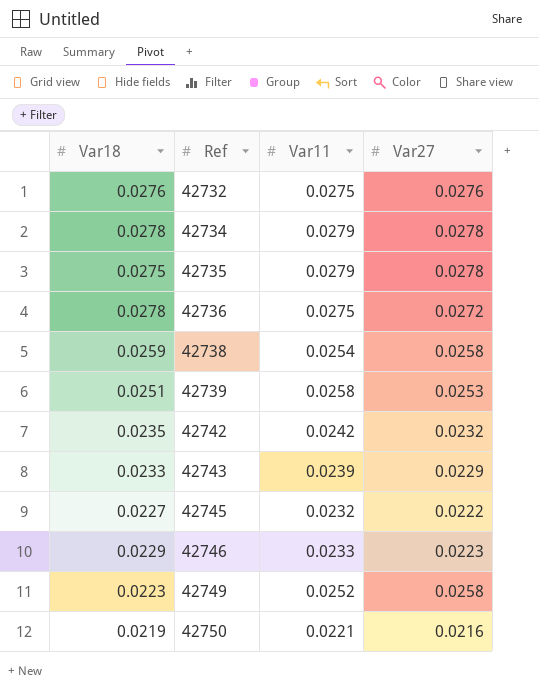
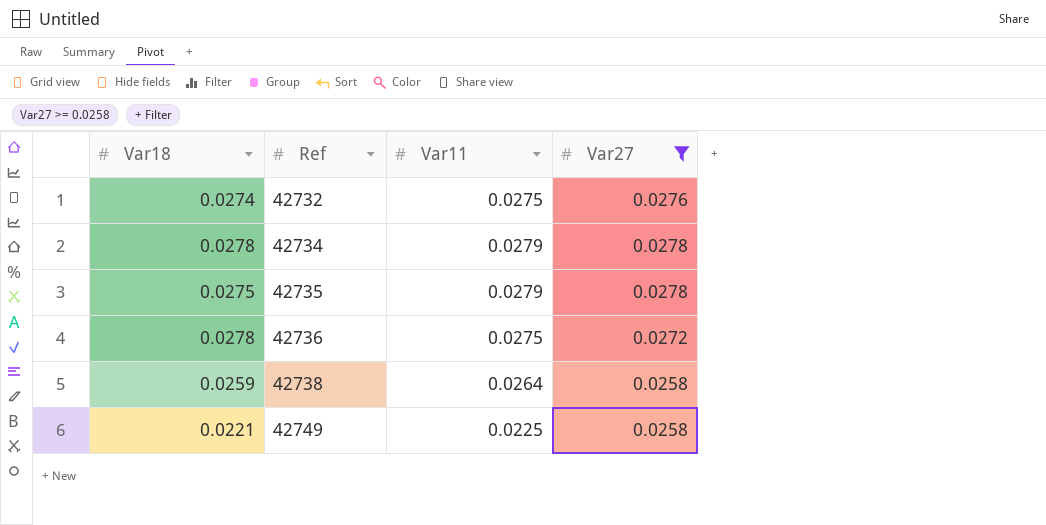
filter: none -> Var27 >= 0.0258
42732 | Var18: 0.0276 -> 0.0274
42738 | Var11: 0.0254 -> 0.0264
42749 | Var18: 0.0223 -> 0.0221
42749 | Var11: 0.0252 -> 0.0225

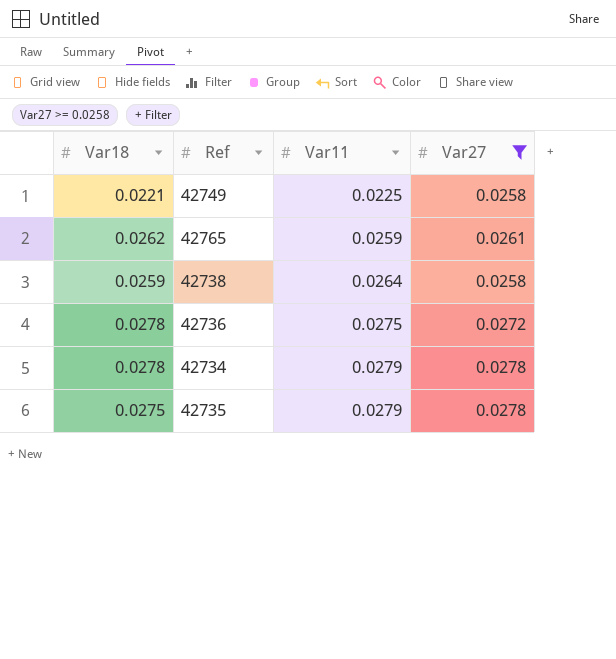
row order: Ref ascending -> Var11 ascending
row 42732: 0.0274 | 0.0275 | 0.0276 -> none
row 42765: none -> 0.0262 | 0.0259 | 0.0261

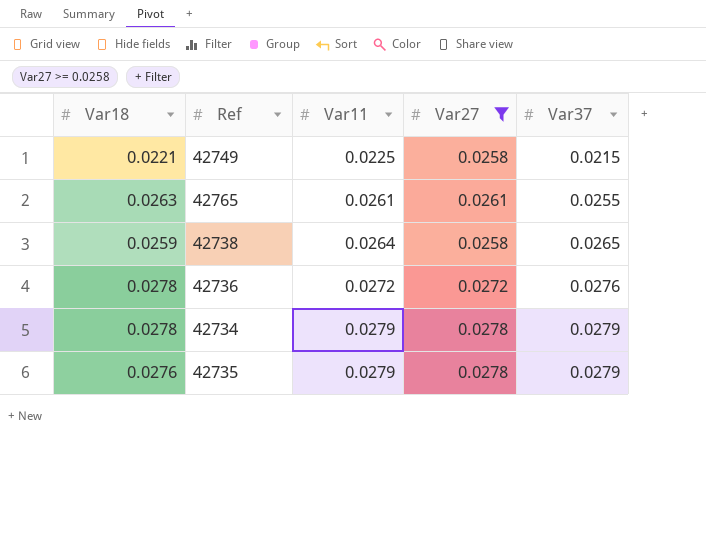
column Var37 | position: none -> 5
42765 | Var18: 0.0262 -> 0.0263
42765 | Var11: 0.0259 -> 0.0261
42736 | Var11: 0.0275 -> 0.0272
42735 | Var18: 0.0275 -> 0.0276

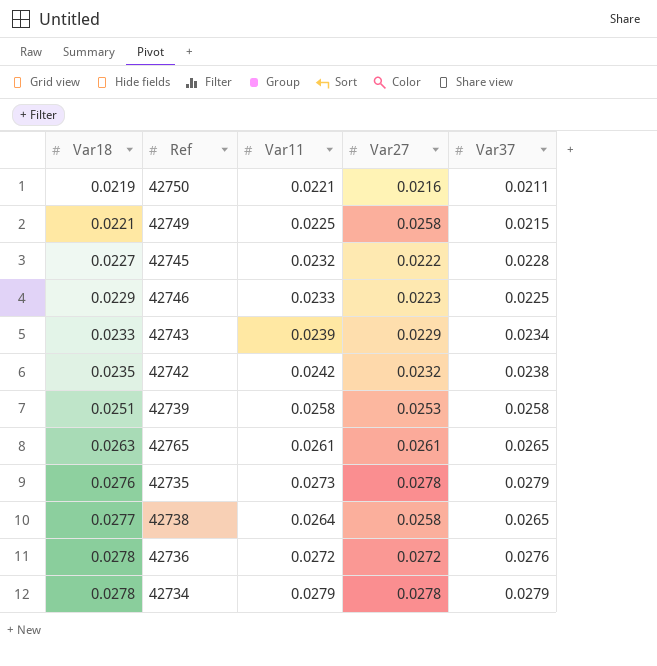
filter: Var27 >= 0.0258 -> none
row order: Var11 ascending -> Var18 ascending
42765 | Var37: 0.0255 -> 0.0265
42735 | Var11: 0.0279 -> 0.0273
42738 | Var18: 0.0259 -> 0.0277

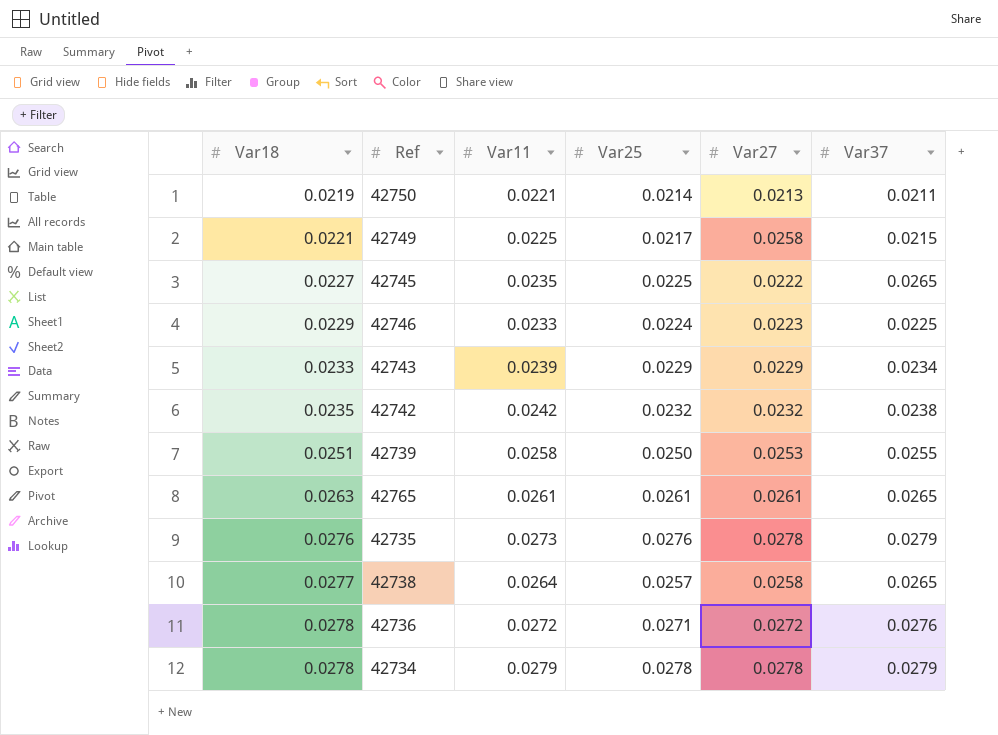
column Var25 | position: none -> 4
42750 | Var27: 0.0216 -> 0.0213
42745 | Var11: 0.0232 -> 0.0235
42745 | Var37: 0.0228 -> 0.0265
42739 | Var37: 0.0258 -> 0.0255

